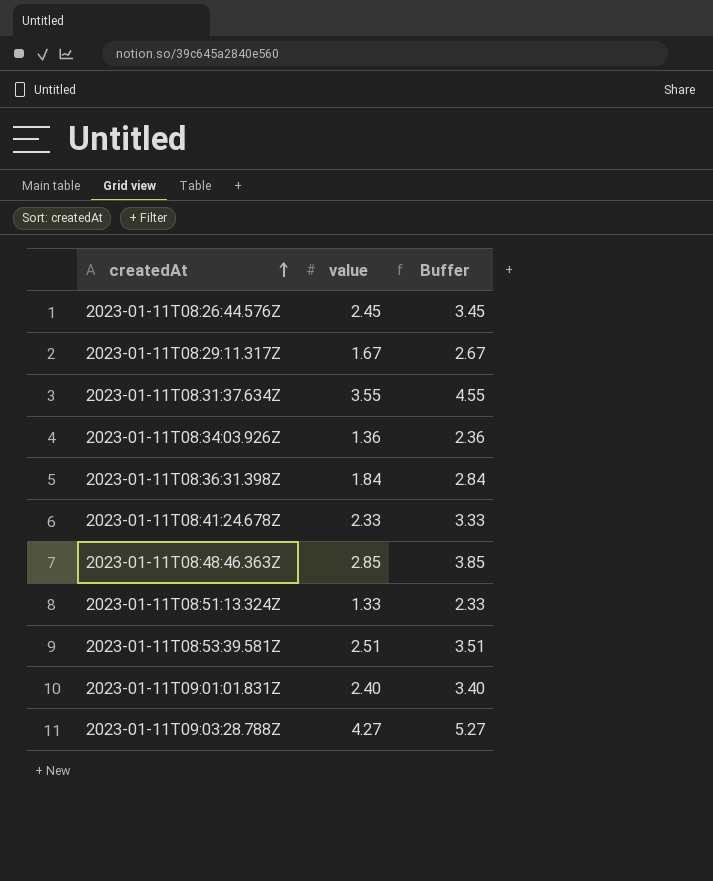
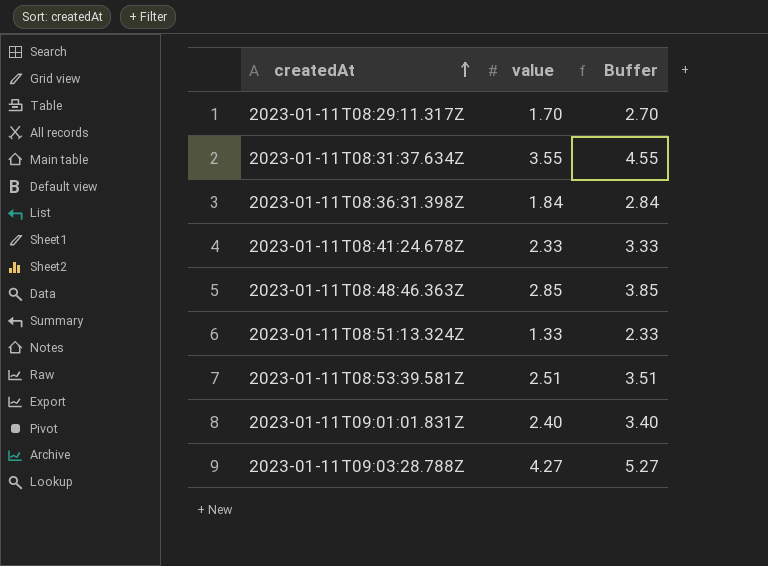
row 2023-01-11T08:26:44.576Z: 2.45 | 3.45 -> none
row 2023-01-11T08:34:03.926Z: 1.36 | 2.36 -> none
2023-01-11T08:29:11.317Z | value: 1.67 -> 1.70
2023-01-11T08:29:11.317Z | Buffer: 2.67 -> 2.70

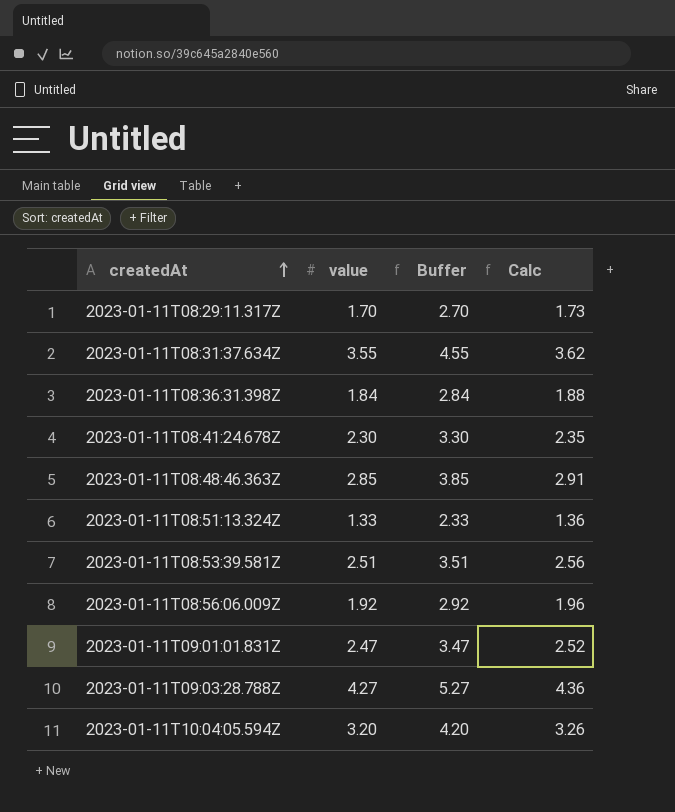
column Calc | formula: none -> [value] * 1.02
2023-01-11T08:41:24.678Z | value: 2.33 -> 2.30
2023-01-11T08:41:24.678Z | Buffer: 3.33 -> 3.30
row 2023-01-11T08:56:06.009Z: none -> 1.92 | 2.92 | 1.96
2023-01-11T09:01:01.831Z | value: 2.40 -> 2.47
2023-01-11T09:01:01.831Z | Buffer: 3.40 -> 3.47
row 2023-01-11T10:04:05.594Z: none -> 3.20 | 4.20 | 3.26

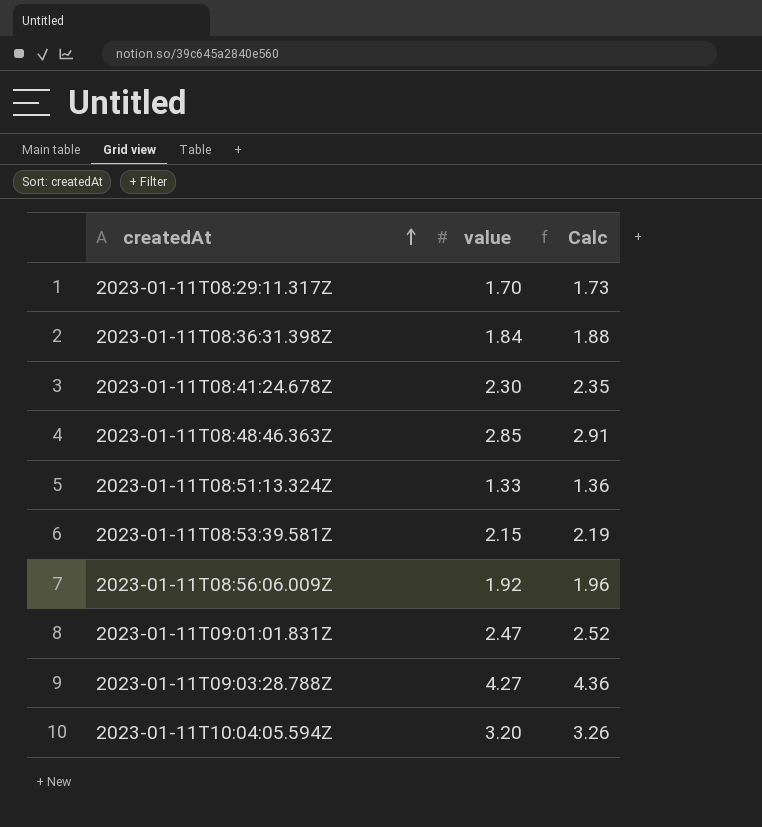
column Buffer | formula: [value] + 1 -> none
row 2023-01-11T08:31:37.634Z: 3.55 | 4.55 | 3.62 -> none
2023-01-11T08:53:39.581Z | value: 2.51 -> 2.15
2023-01-11T08:53:39.581Z | Calc: 2.56 -> 2.19

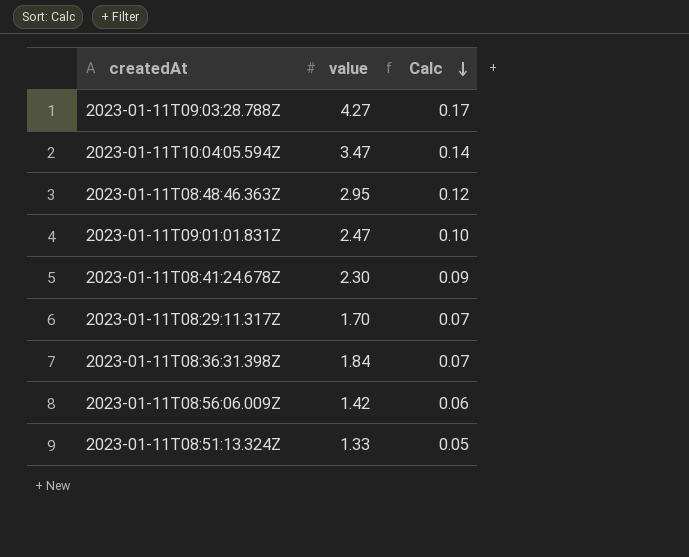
row order: createdAt ascending -> Calc descending
column Calc | formula: [value] * 1.02 -> [value] * 0.04
row 2023-01-11T08:53:39.581Z: 2.15 | 2.19 -> none
2023-01-11T10:04:05.594Z | value: 3.20 -> 3.47
2023-01-11T08:48:46.363Z | value: 2.85 -> 2.95
2023-01-11T08:56:06.009Z | value: 1.92 -> 1.42

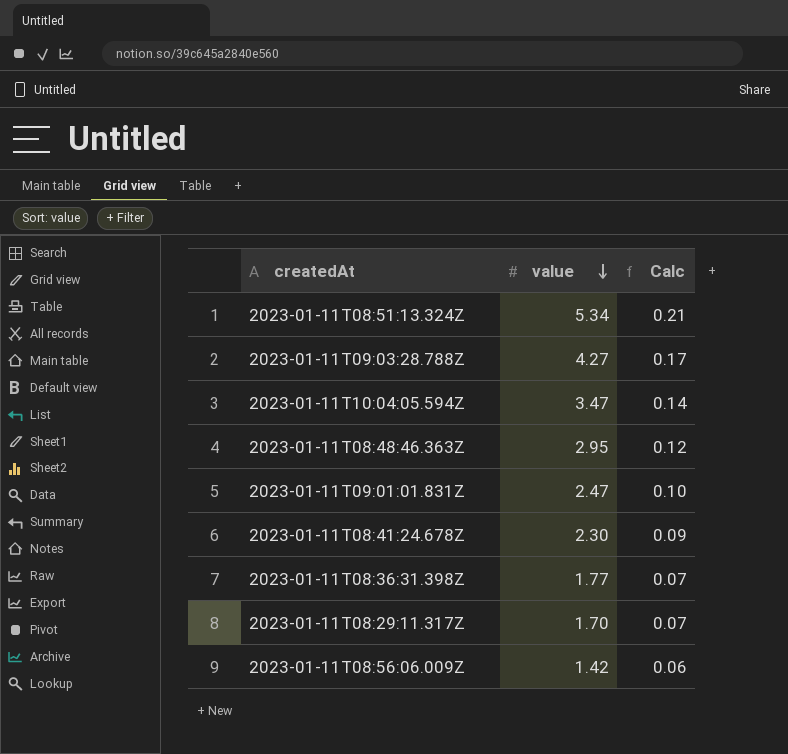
row order: Calc descending -> value descending
2023-01-11T08:51:13.324Z | value: 1.33 -> 5.34
2023-01-11T08:51:13.324Z | Calc: 0.05 -> 0.21
2023-01-11T08:36:31.398Z | value: 1.84 -> 1.77

